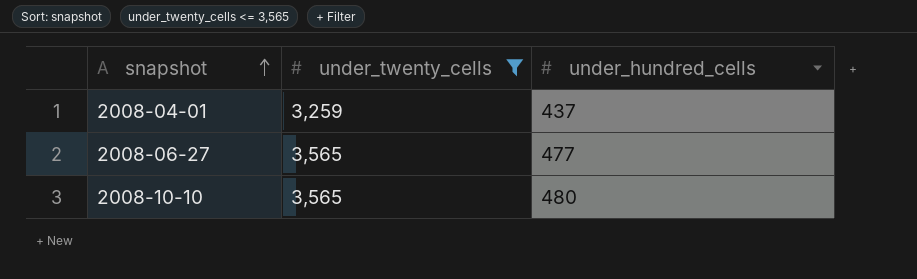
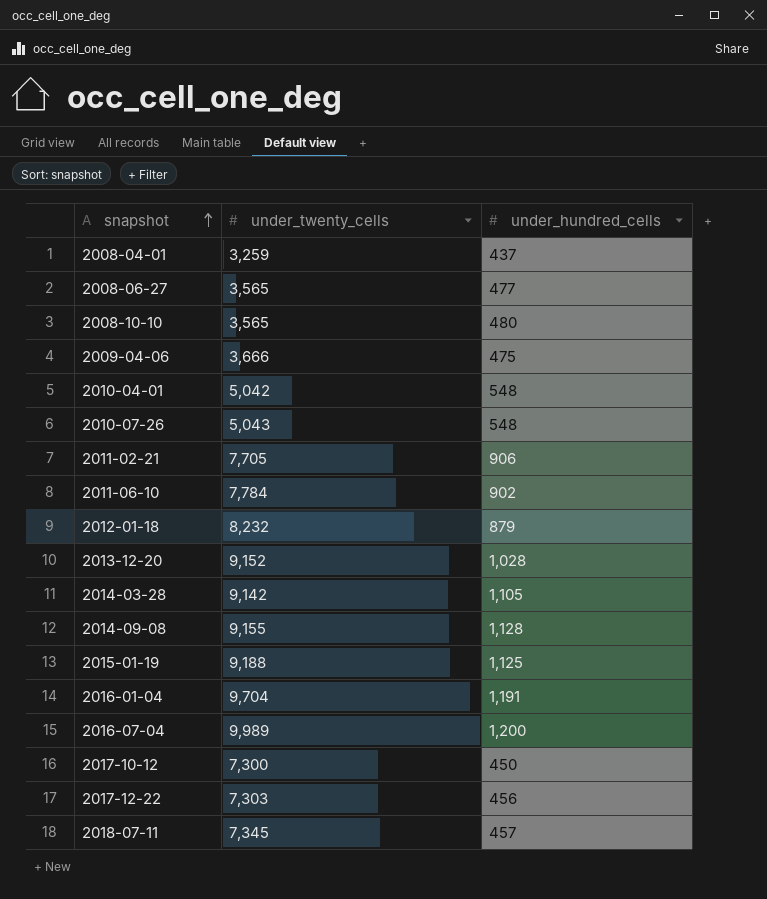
filter: under_twenty_cells <= 3,565 -> none

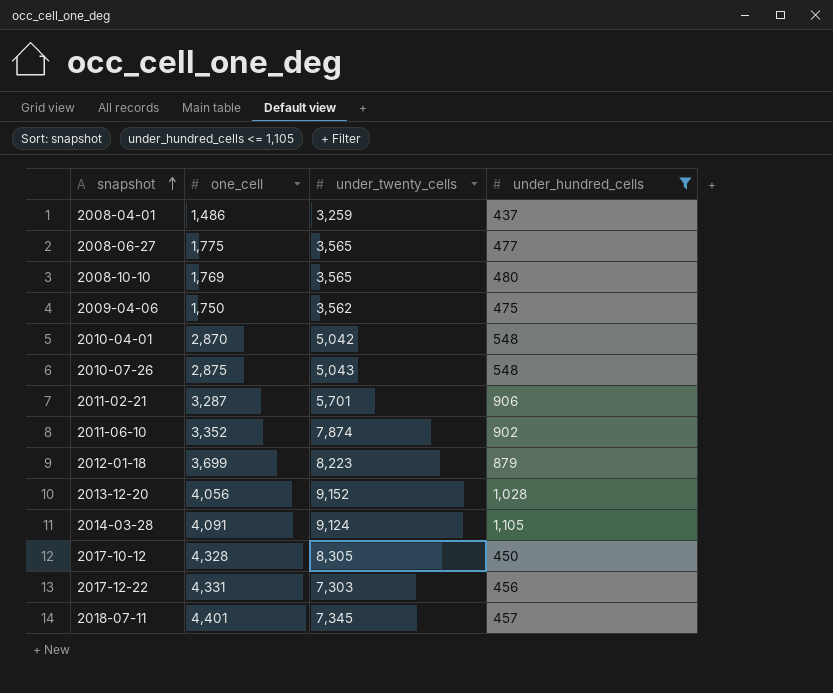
filter: none -> under_hundred_cells <= 1,105
column one_cell | position: none -> 2
2009-04-06 | under_twenty_cells: 3,666 -> 3,562
2011-02-21 | under_twenty_cells: 7,705 -> 5,701
2011-06-10 | under_twenty_cells: 7,784 -> 7,874
2012-01-18 | under_twenty_cells: 8,232 -> 8,223
2014-03-28 | under_twenty_cells: 9,142 -> 9,124
2017-10-12 | under_twenty_cells: 7,300 -> 8,305

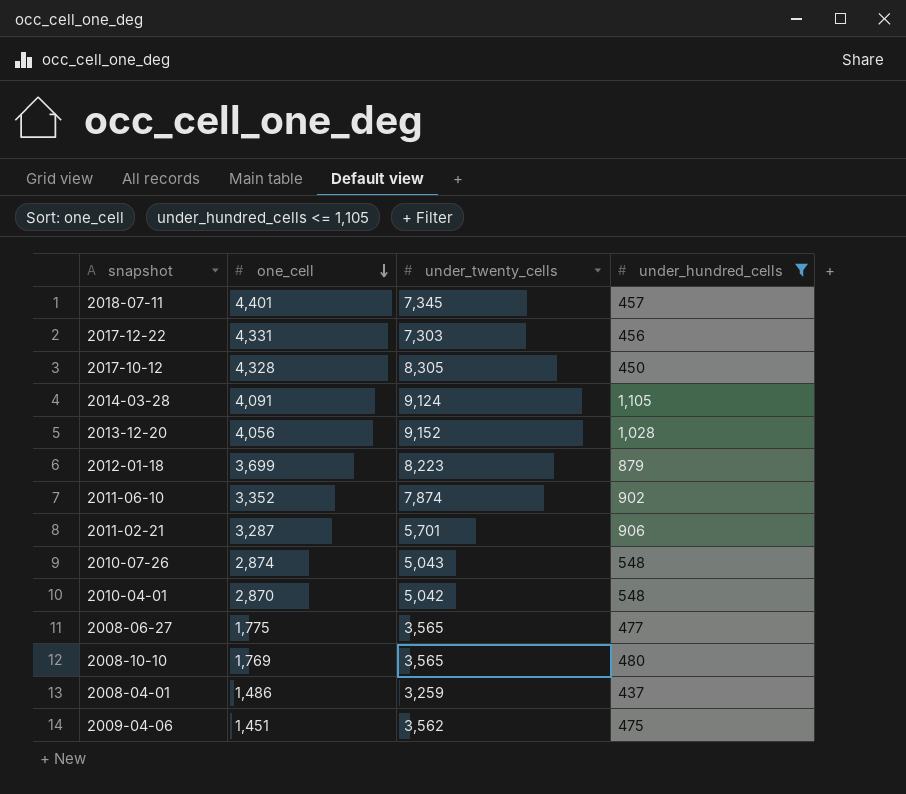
row order: snapshot ascending -> one_cell descending
2010-07-26 | one_cell: 2,875 -> 2,874
2009-04-06 | one_cell: 1,750 -> 1,451

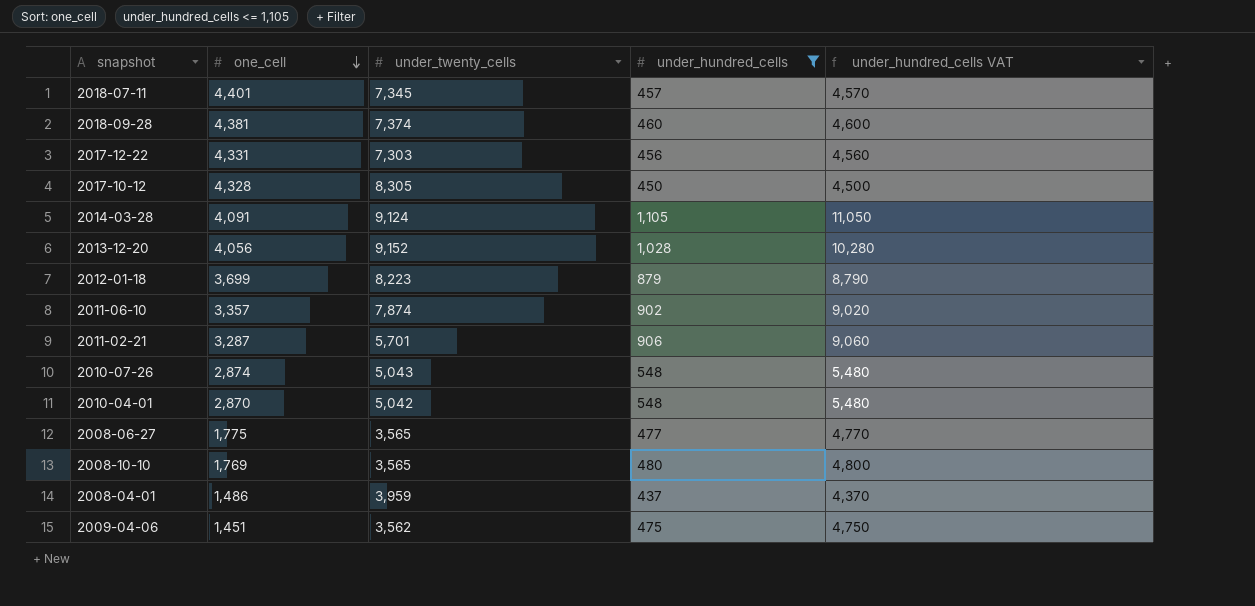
column under_hundred_cells VAT | formula: none -> [under_hundred_cells] * 10
row 2018-09-28: none -> 4,381 | 7,374 | 460 | 4,600
2011-06-10 | one_cell: 3,352 -> 3,357
2008-04-01 | under_twenty_cells: 3,259 -> 3,959

